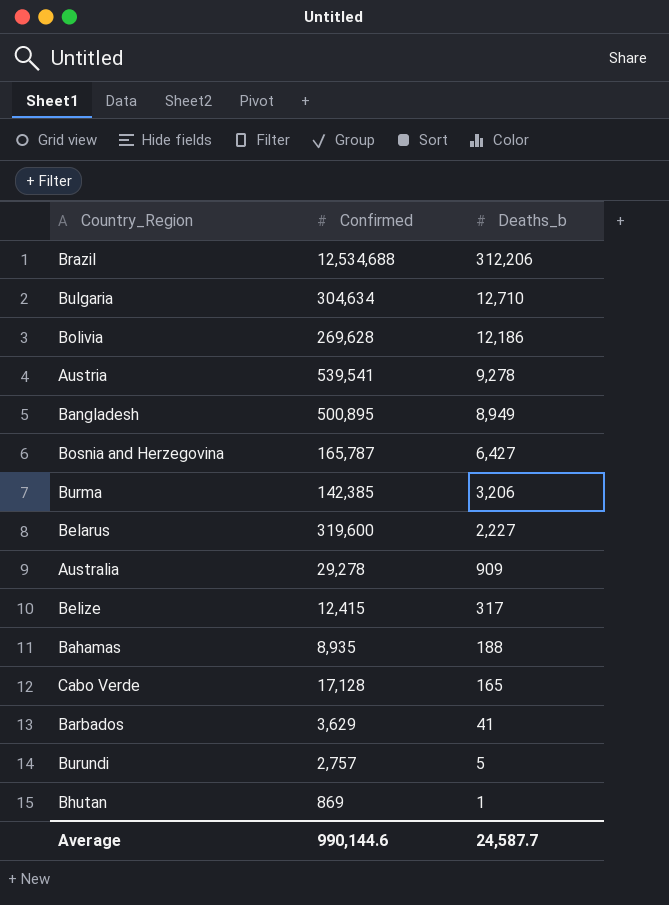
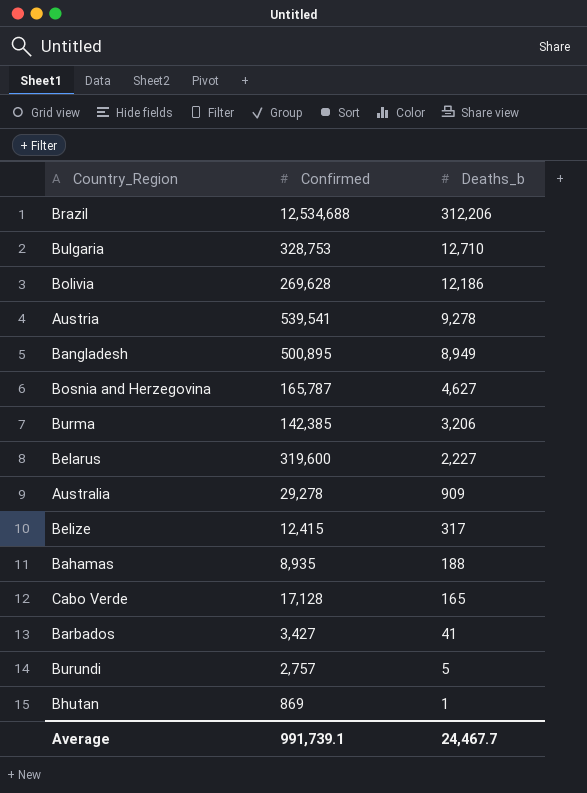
Bulgaria | Confirmed: 304,634 -> 328,753
Bosnia and Herzegovina | Deaths_b: 6,427 -> 4,627
Barbados | Confirmed: 3,629 -> 3,427
Average | Confirmed: 990,144.6 -> 991,739.1
Average | Deaths_b: 24,587.7 -> 24,467.7

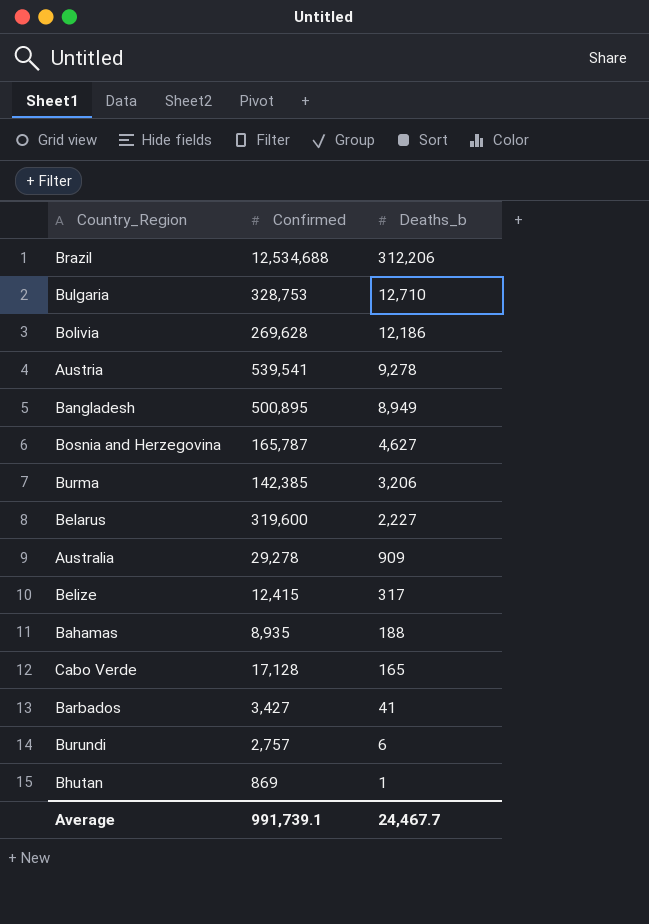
Burundi | Deaths_b: 5 -> 6

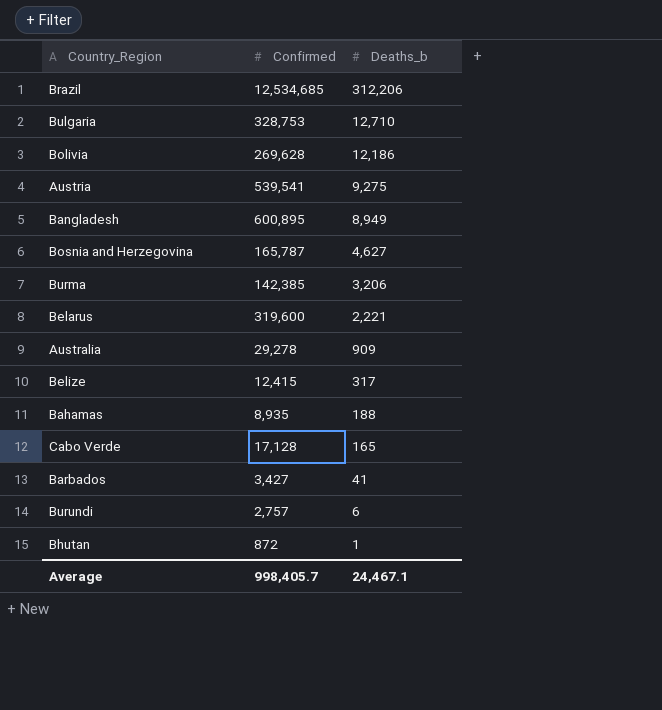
Brazil | Confirmed: 12,534,688 -> 12,534,685
Austria | Deaths_b: 9,278 -> 9,275
Bangladesh | Confirmed: 500,895 -> 600,895
Belarus | Deaths_b: 2,227 -> 2,221
Bhutan | Confirmed: 869 -> 872
Average | Confirmed: 991,739.1 -> 998,405.7
Average | Deaths_b: 24,467.7 -> 24,467.1

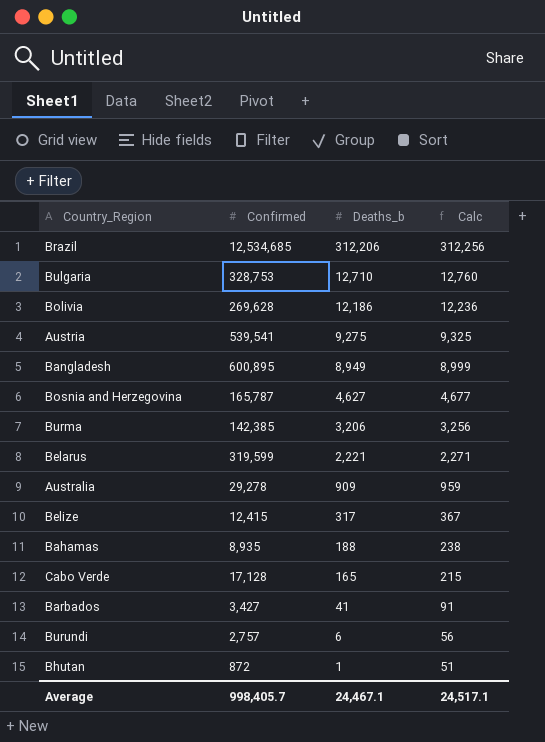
column Calc | formula: none -> [Deaths_b] + 50
Belarus | Confirmed: 319,600 -> 319,599

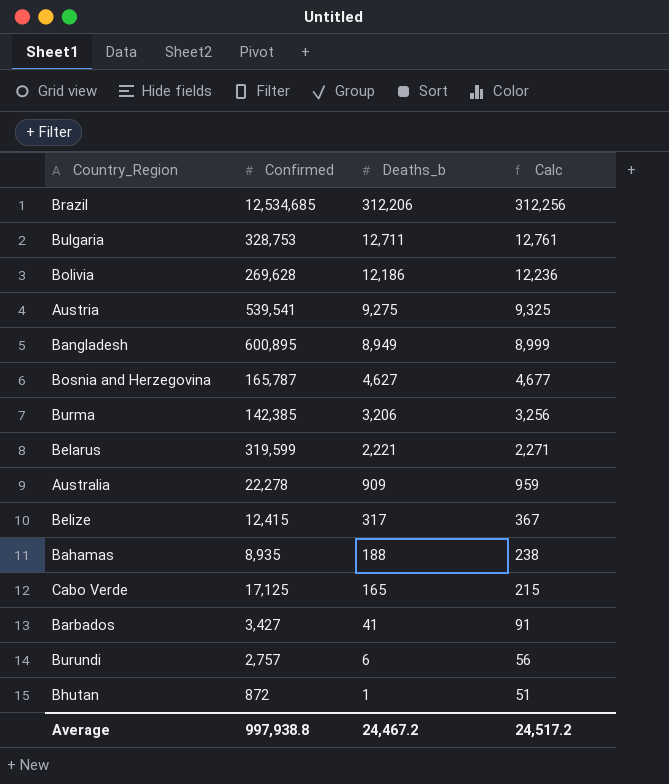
Bulgaria | Deaths_b: 12,710 -> 12,711
Bulgaria | Calc: 12,760 -> 12,761
Australia | Confirmed: 29,278 -> 22,278
Cabo Verde | Confirmed: 17,128 -> 17,125
Average | Confirmed: 998,405.7 -> 997,938.8
Average | Deaths_b: 24,467.1 -> 24,467.2
Average | Calc: 24,517.1 -> 24,517.2

